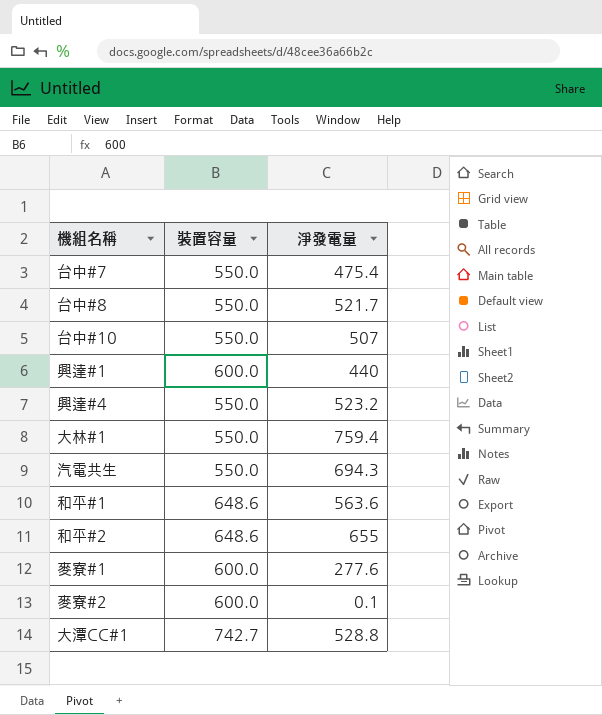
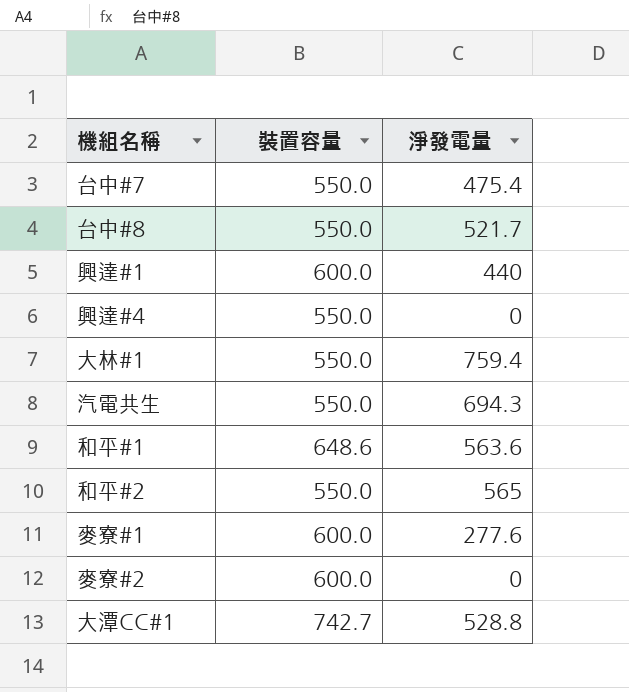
row 台中#10: 550.0 | 507 -> none
興達#4 | 淨發電量: 523.2 -> 0
和平#2 | 裝置容量: 648.6 -> 550.0
和平#2 | 淨發電量: 655 -> 565
麥寮#2 | 淨發電量: 0.1 -> 0

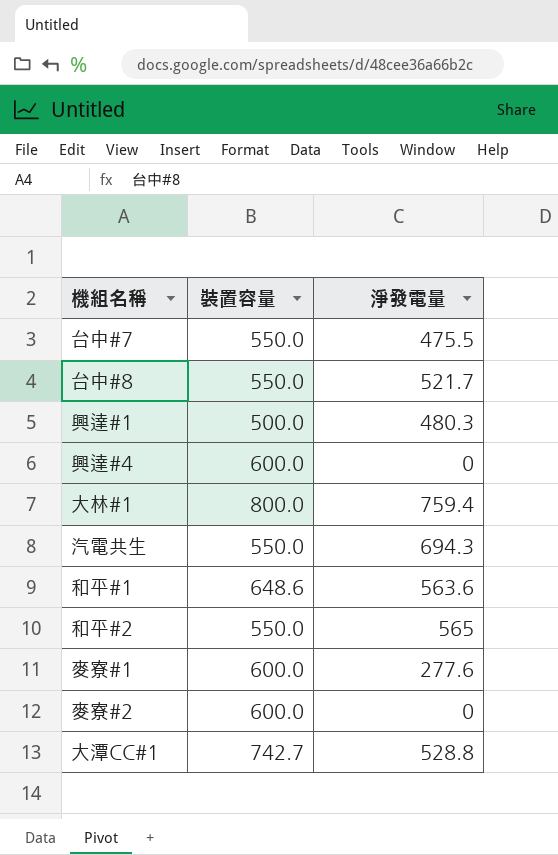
台中#7 | 淨發電量: 475.4 -> 475.5
興達#1 | 裝置容量: 600.0 -> 500.0
興達#1 | 淨發電量: 440 -> 480.3
興達#4 | 裝置容量: 550.0 -> 600.0
大林#1 | 裝置容量: 550.0 -> 800.0

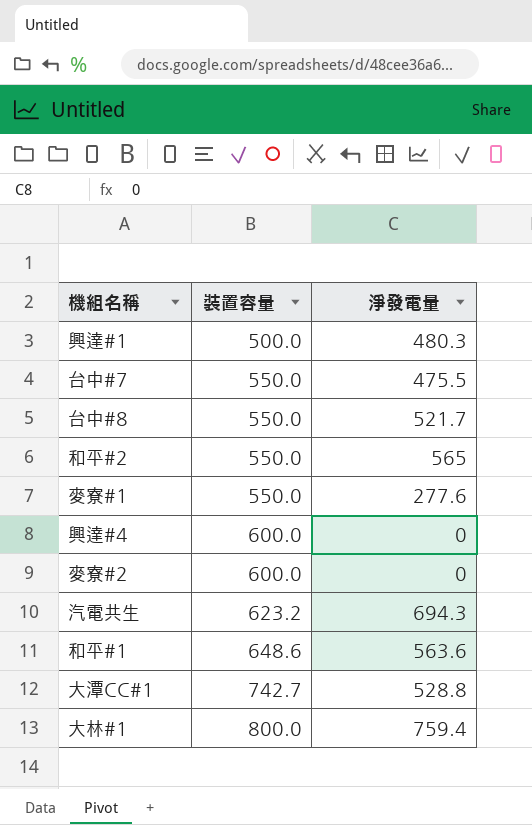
row order: none -> 裝置容量 ascending
麥寮#1 | 裝置容量: 600.0 -> 550.0
汽電共生 | 裝置容量: 550.0 -> 623.2

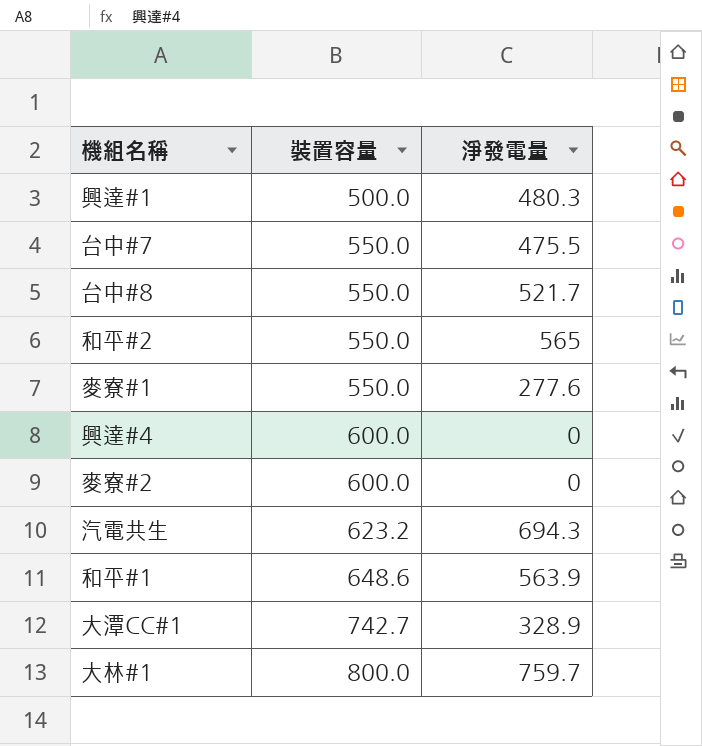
和平#1 | 淨發電量: 563.6 -> 563.9
大潭CC#1 | 淨發電量: 528.8 -> 328.9
大林#1 | 淨發電量: 759.4 -> 759.7

